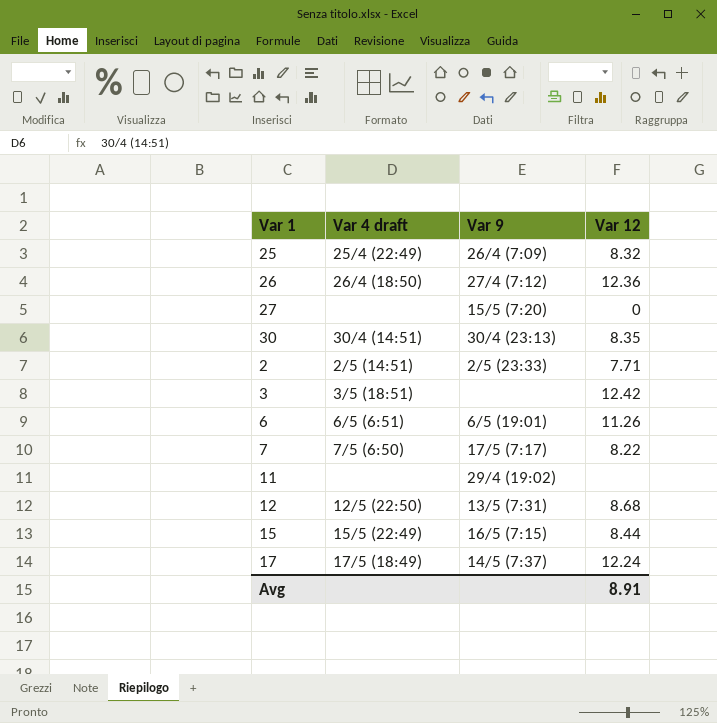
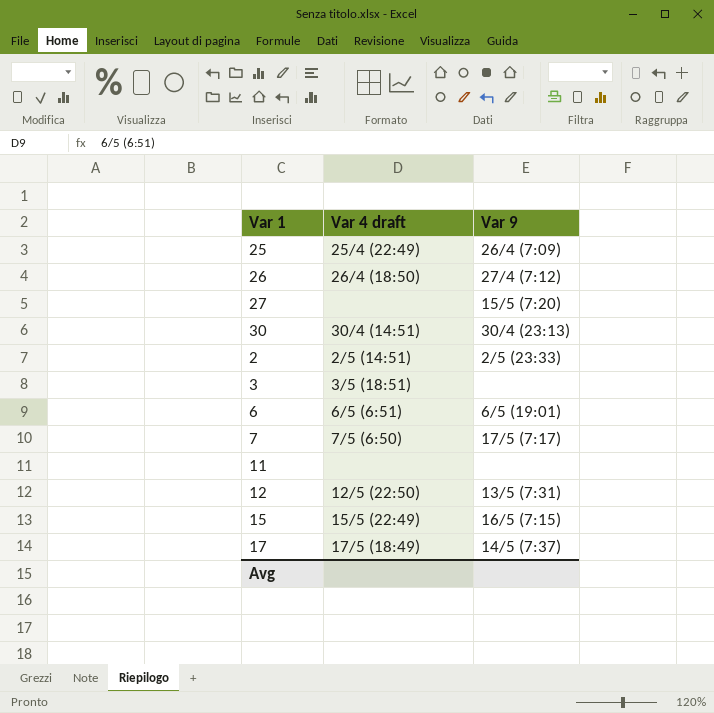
column Var 12 | position: 4 -> none
11 | Var 9: 29/4 (19:02) -> none

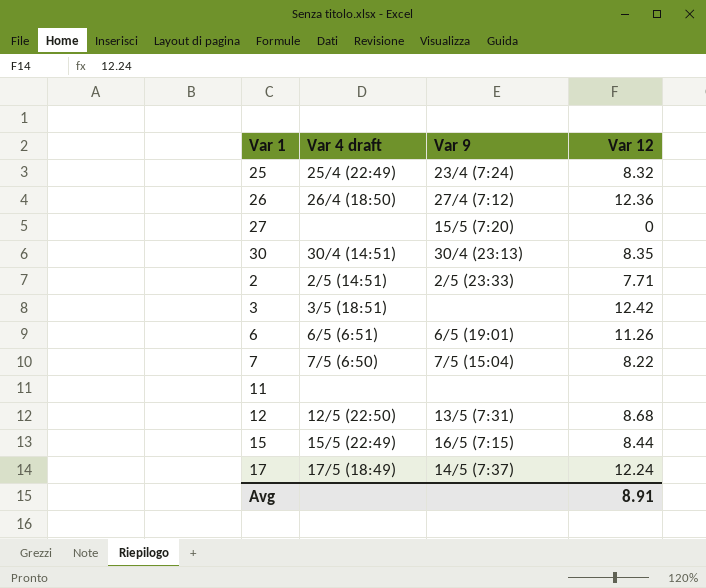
column Var 12 | position: none -> 4
25 | Var 9: 26/4 (7:09) -> 23/4 (7:24)
7 | Var 9: 17/5 (7:17) -> 7/5 (15:04)

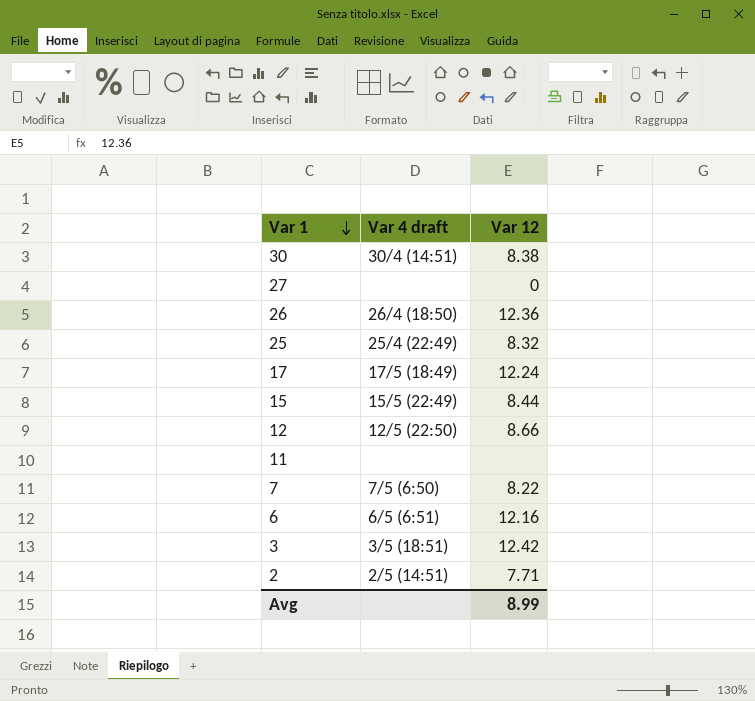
row order: none -> Var 1 descending
column Var 9 | position: 3 -> none
30 | Var 12: 8.35 -> 8.38
12 | Var 12: 8.68 -> 8.66
6 | Var 12: 11.26 -> 12.16
Avg | Var 12: 8.91 -> 8.99

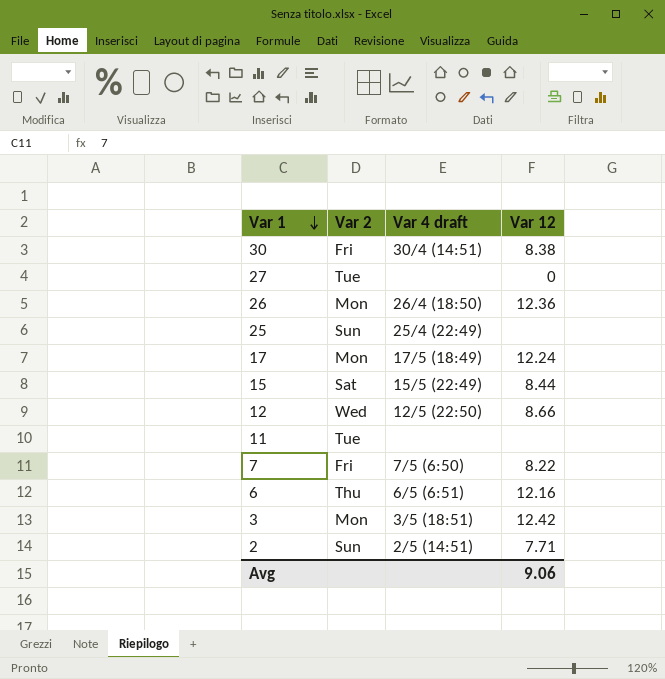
column Var 2 | position: none -> 2
25 | Var 12: 8.32 -> none
Avg | Var 12: 8.99 -> 9.06

